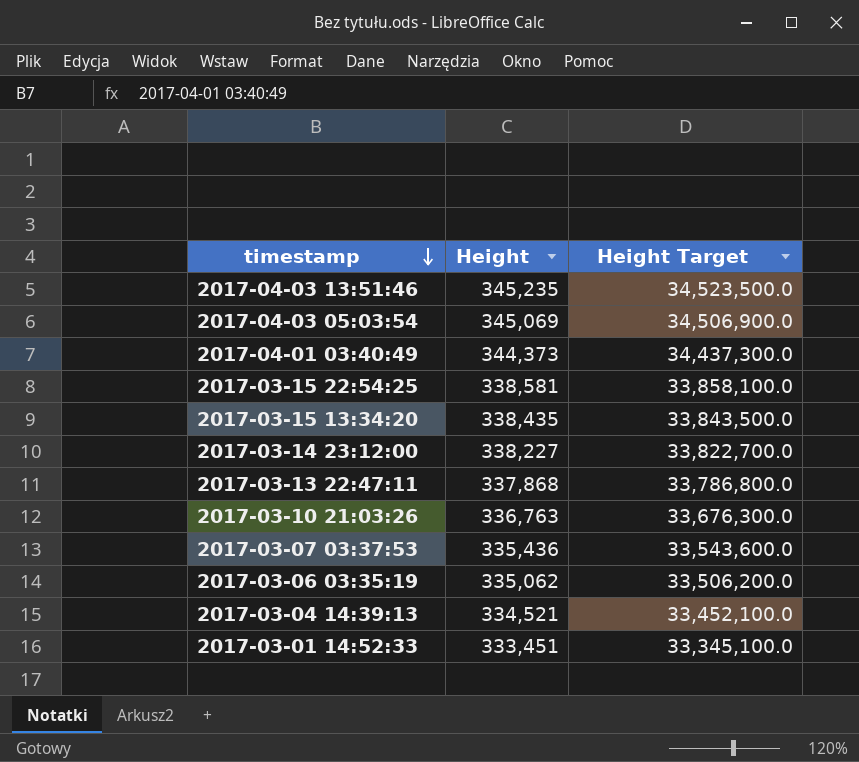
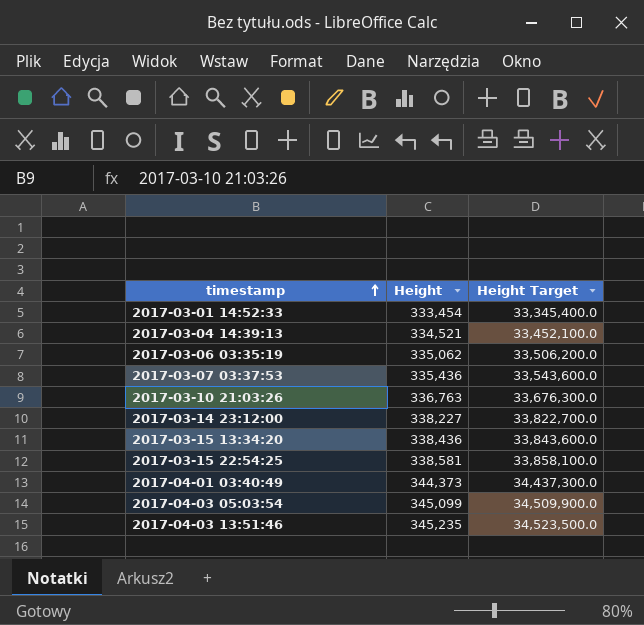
row order: timestamp descending -> timestamp ascending
row 2017-03-13 22:47:11: 337,868 | 33,786,800.0 -> none
2017-03-01 14:52:33 | Height: 333,451 -> 333,454
2017-03-01 14:52:33 | Height Target: 33,345,100.0 -> 33,345,400.0
2017-03-15 13:34:20 | Height: 338,435 -> 338,436
2017-03-15 13:34:20 | Height Target: 33,843,500.0 -> 33,843,600.0
2017-04-03 05:03:54 | Height: 345,069 -> 345,099
2017-04-03 05:03:54 | Height Target: 34,506,900.0 -> 34,509,900.0

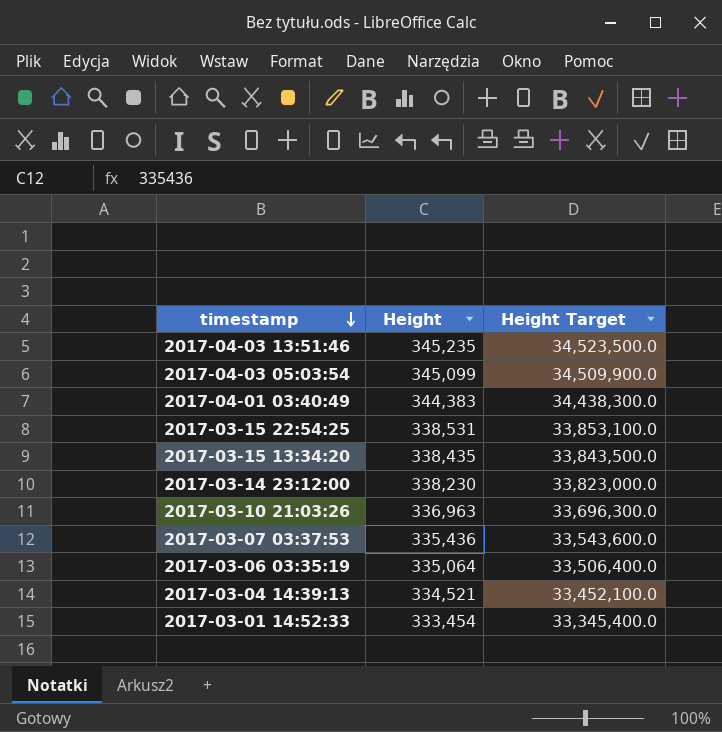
row order: timestamp ascending -> timestamp descending
2017-04-01 03:40:49 | Height: 344,373 -> 344,383
2017-04-01 03:40:49 | Height Target: 34,437,300.0 -> 34,438,300.0
2017-03-15 22:54:25 | Height: 338,581 -> 338,531
2017-03-15 22:54:25 | Height Target: 33,858,100.0 -> 33,853,100.0
2017-03-15 13:34:20 | Height: 338,436 -> 338,435
2017-03-15 13:34:20 | Height Target: 33,843,600.0 -> 33,843,500.0
2017-03-14 23:12:00 | Height: 338,227 -> 338,230
2017-03-14 23:12:00 | Height Target: 33,822,700.0 -> 33,823,000.0
2017-03-10 21:03:26 | Height: 336,763 -> 336,963
2017-03-10 21:03:26 | Height Target: 33,676,300.0 -> 33,696,300.0
2017-03-06 03:35:19 | Height: 335,062 -> 335,064
2017-03-06 03:35:19 | Height Target: 33,506,200.0 -> 33,506,400.0

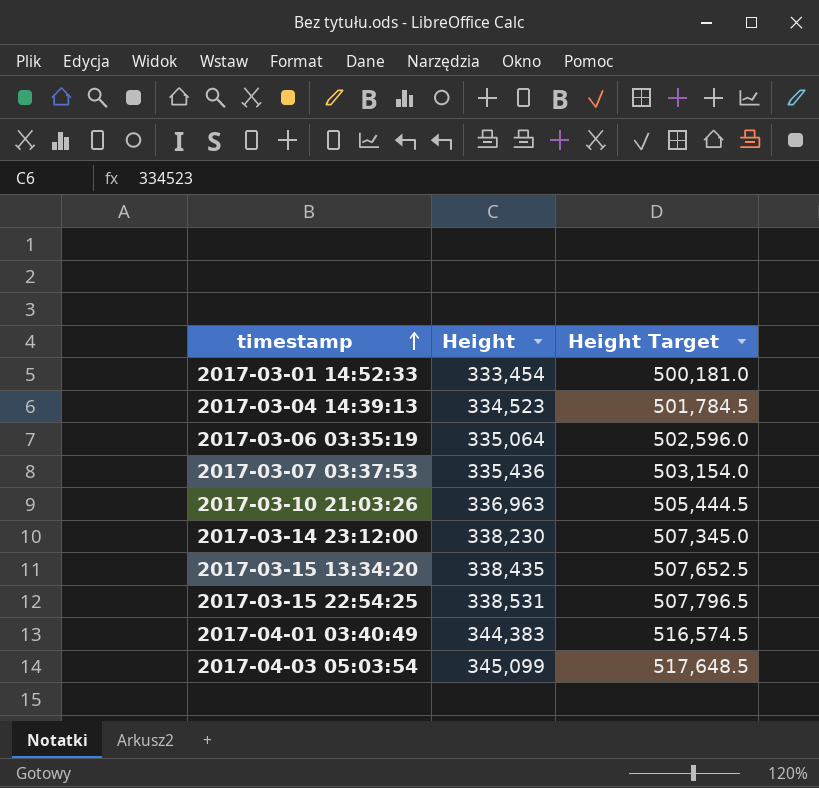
row order: timestamp descending -> timestamp ascending
column Height Target | formula: [Height] * 100 -> [Height] * 1.5
row 2017-04-03 13:51:46: 345,235 | 34,523,500.0 -> none
2017-03-04 14:39:13 | Height: 334,521 -> 334,523

